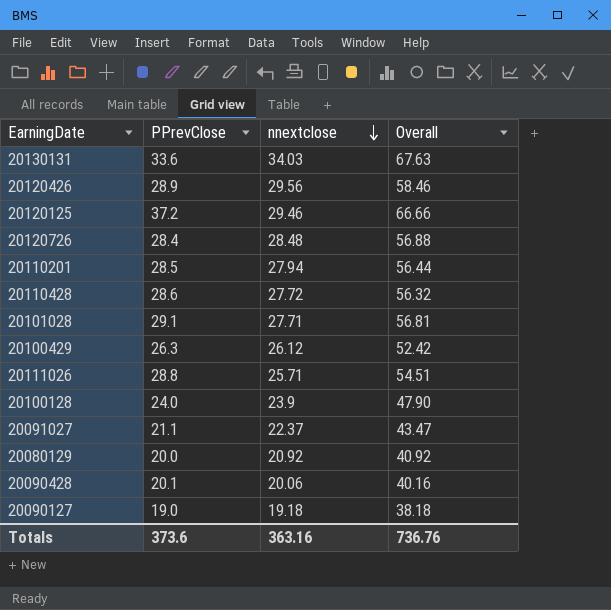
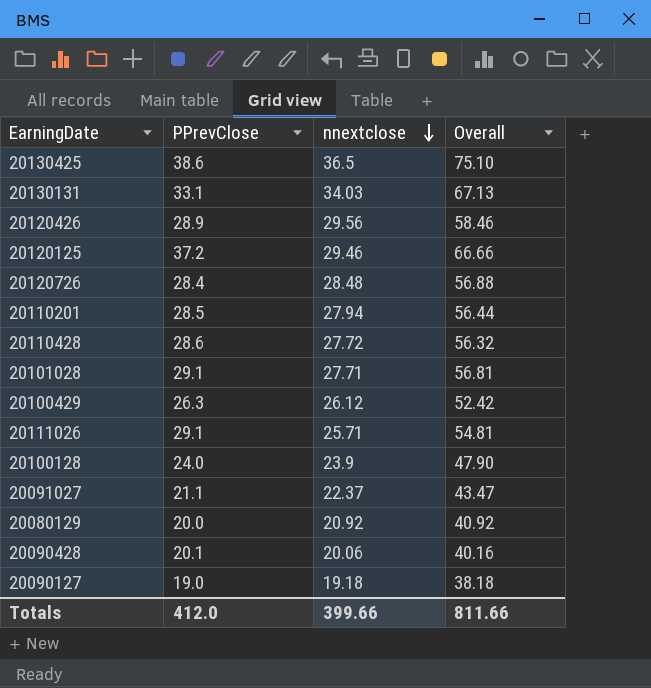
row 20130425: none -> 38.6 | 36.5 | 75.10
20130131 | PPrevClose: 33.6 -> 33.1
20130131 | Overall: 67.63 -> 67.13
20111026 | PPrevClose: 28.8 -> 29.1
20111026 | Overall: 54.51 -> 54.81
Totals | PPrevClose: 373.6 -> 412.0
Totals | nnextclose: 363.16 -> 399.66
Totals | Overall: 736.76 -> 811.66

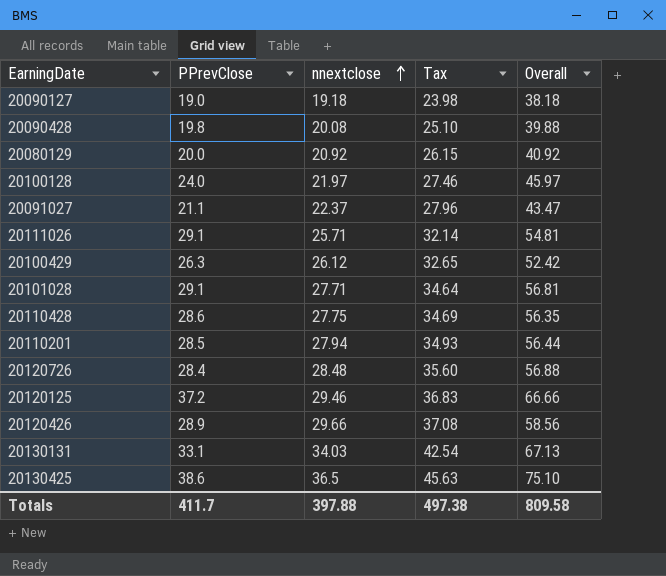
row order: nnextclose descending -> nnextclose ascending
column Tax | formula: none -> [nnextclose] * 1.25
20090428 | PPrevClose: 20.1 -> 19.8
20090428 | nnextclose: 20.06 -> 20.08
20090428 | Overall: 40.16 -> 39.88
20100128 | nnextclose: 23.9 -> 21.97
20100128 | Overall: 47.90 -> 45.97
20110428 | nnextclose: 27.72 -> 27.75
20110428 | Overall: 56.32 -> 56.35
20120426 | nnextclose: 29.56 -> 29.66
20120426 | Overall: 58.46 -> 58.56
Totals | PPrevClose: 412.0 -> 411.7
Totals | nnextclose: 399.66 -> 397.88
Totals | Overall: 811.66 -> 809.58

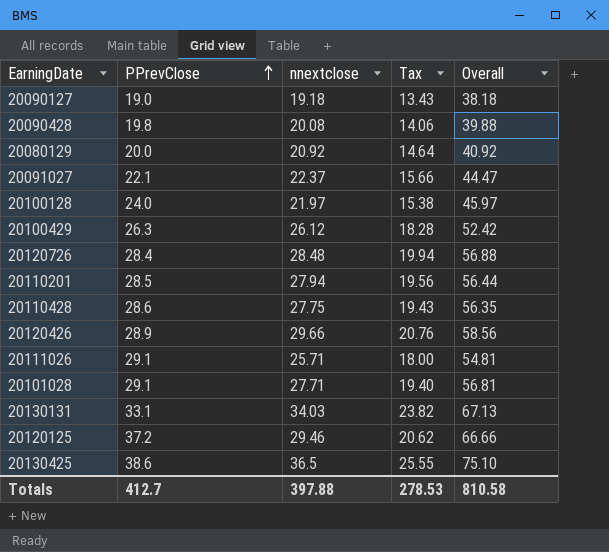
row order: nnextclose ascending -> PPrevClose ascending
column Tax | formula: [nnextclose] * 1.25 -> [nnextclose] * 0.7
20091027 | PPrevClose: 21.1 -> 22.1
20091027 | Overall: 43.47 -> 44.47
Totals | PPrevClose: 411.7 -> 412.7
Totals | Tax: 497.38 -> 278.53
Totals | Overall: 809.58 -> 810.58

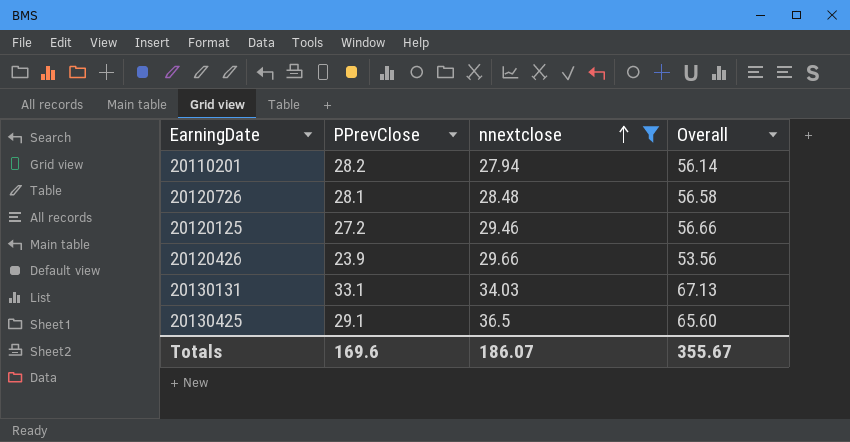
filter: none -> nnextclose >= 27.94
row order: PPrevClose ascending -> nnextclose ascending
column Tax | formula: [nnextclose] * 0.7 -> none
20110201 | PPrevClose: 28.5 -> 28.2
20110201 | Overall: 56.44 -> 56.14
20120726 | PPrevClose: 28.4 -> 28.1
20120726 | Overall: 56.88 -> 56.58
20120125 | PPrevClose: 37.2 -> 27.2
20120125 | Overall: 66.66 -> 56.66
20120426 | PPrevClose: 28.9 -> 23.9
20120426 | Overall: 58.56 -> 53.56
20130425 | PPrevClose: 38.6 -> 29.1
20130425 | Overall: 75.10 -> 65.60
Totals | PPrevClose: 412.7 -> 169.6
Totals | nnextclose: 397.88 -> 186.07
Totals | Overall: 810.58 -> 355.67

